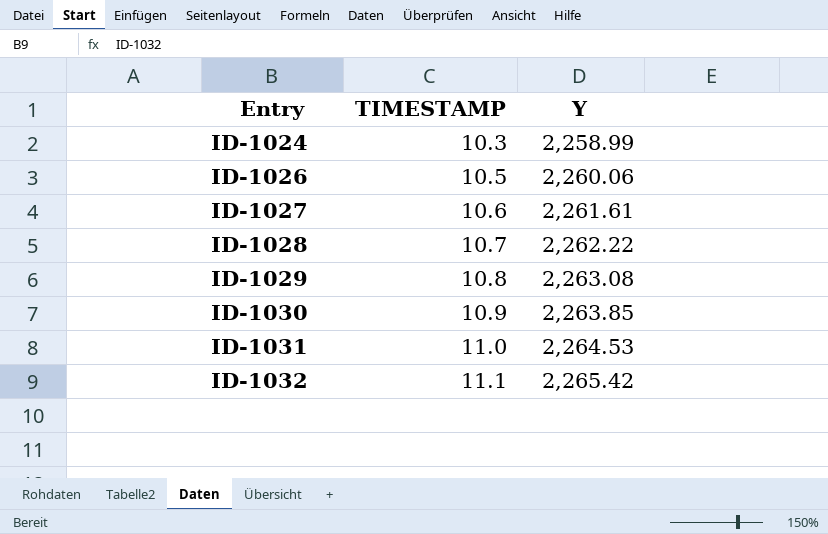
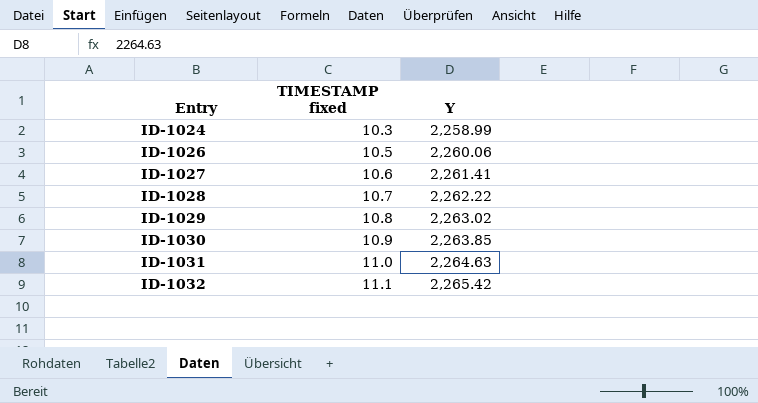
column name: TIMESTAMP -> TIMESTAMP fixed
ID-1027 | Y: 2,261.61 -> 2,261.41
ID-1029 | Y: 2,263.08 -> 2,263.02
ID-1031 | Y: 2,264.53 -> 2,264.63

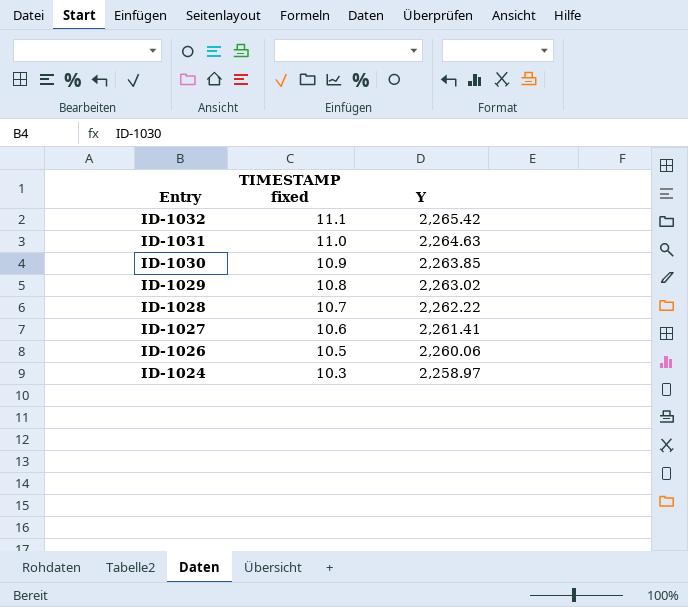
row order: Entry ascending -> Entry descending
ID-1024 | Y: 2,258.99 -> 2,258.97

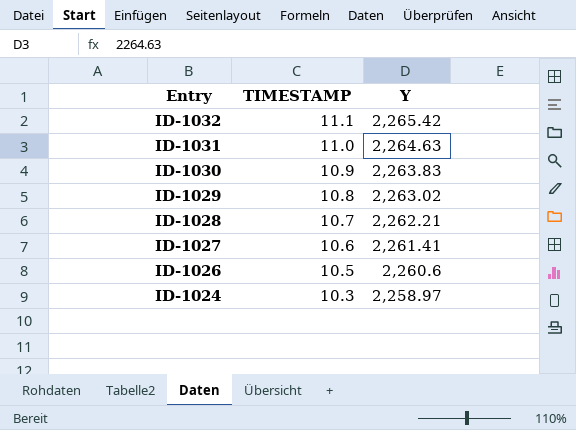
column name: TIMESTAMP fixed -> TIMESTAMP
ID-1030 | Y: 2,263.85 -> 2,263.83
ID-1028 | Y: 2,262.22 -> 2,262.21
ID-1026 | Y: 2,260.06 -> 2,260.6

